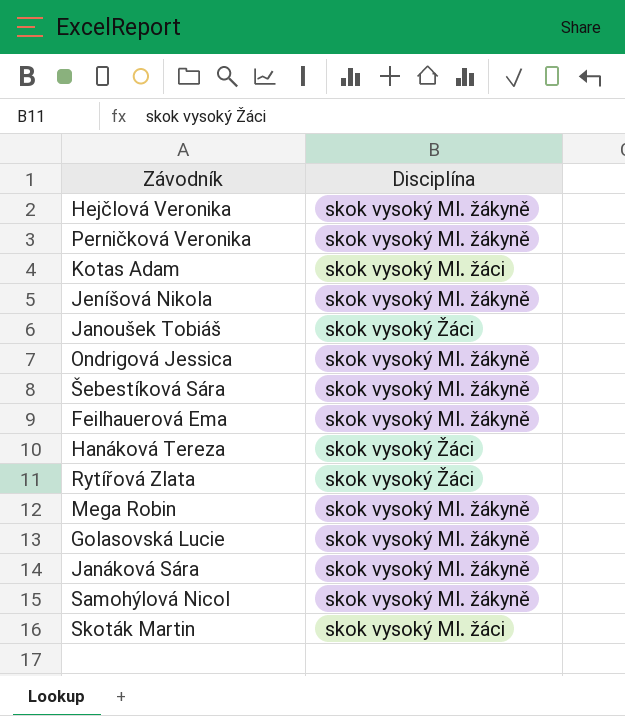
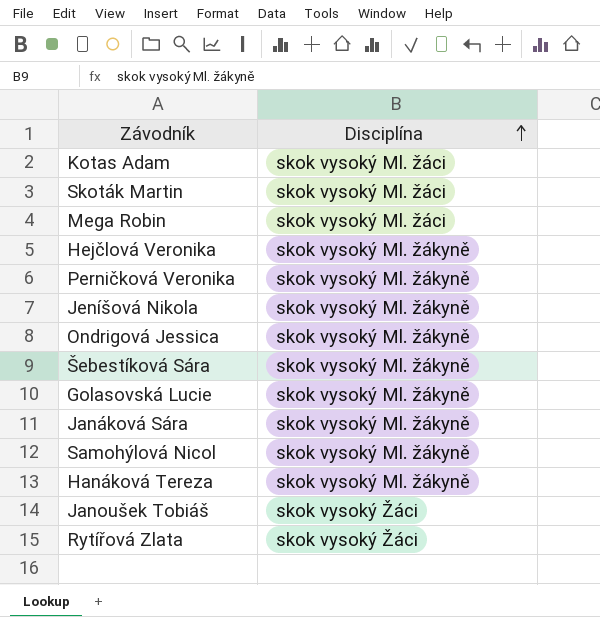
row order: none -> Disciplína ascending
row Feilhauerová Ema: skok vysoký Ml. žákyně -> none
Mega Robin | Disciplína: skok vysoký Ml. žákyně -> skok vysoký Ml. žáci
Hanáková Tereza | Disciplína: skok vysoký Žáci -> skok vysoký Ml. žákyně

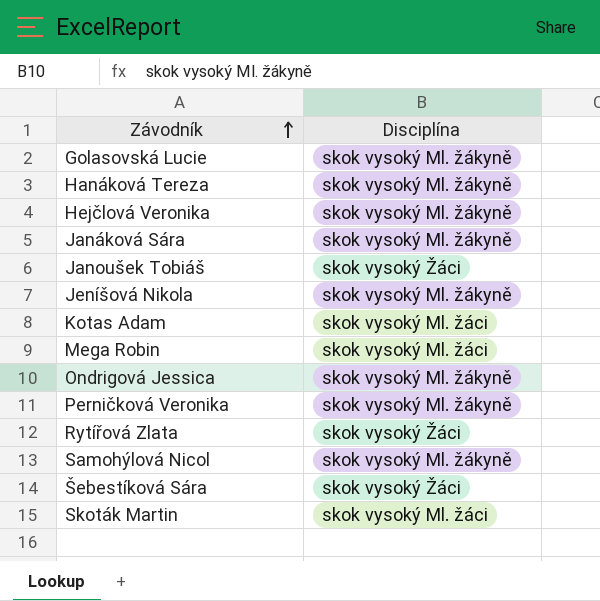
row order: Disciplína ascending -> Závodník ascending
Šebestíková Sára | Disciplína: skok vysoký Ml. žákyně -> skok vysoký Žáci

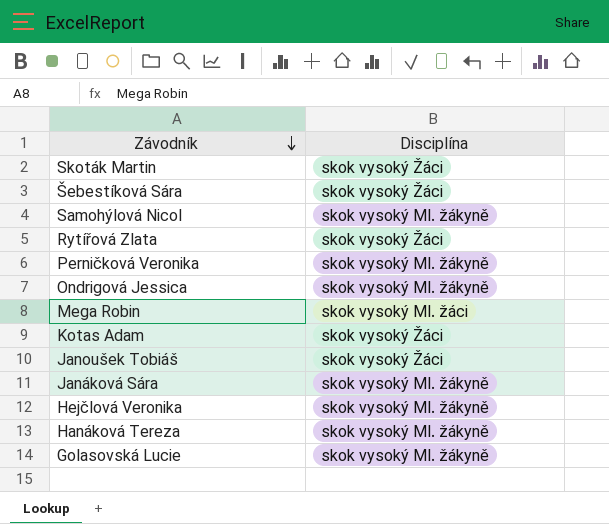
row order: Závodník ascending -> Závodník descending
row Jeníšová Nikola: skok vysoký Ml. žákyně -> none
Skoták Martin | Disciplína: skok vysoký Ml. žáci -> skok vysoký Žáci
Kotas Adam | Disciplína: skok vysoký Ml. žáci -> skok vysoký Žáci

